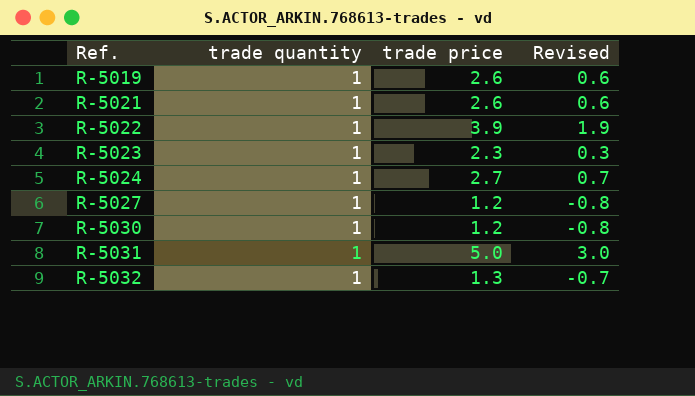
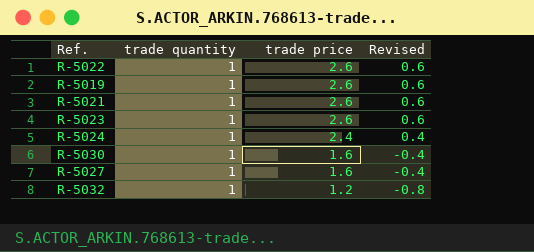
row order: Ref. ascending -> trade price descending
row R-5031: 1 | 5.0 | 3.0 -> none
R-5022 | trade price: 3.9 -> 2.6
R-5022 | Revised: 1.9 -> 0.6
R-5023 | trade price: 2.3 -> 2.6
R-5023 | Revised: 0.3 -> 0.6
R-5024 | trade price: 2.7 -> 2.4
R-5024 | Revised: 0.7 -> 0.4
R-5030 | trade price: 1.2 -> 1.6
R-5030 | Revised: -0.8 -> -0.4
R-5027 | trade price: 1.2 -> 1.6
R-5027 | Revised: -0.8 -> -0.4
R-5032 | trade price: 1.3 -> 1.2
R-5032 | Revised: -0.7 -> -0.8

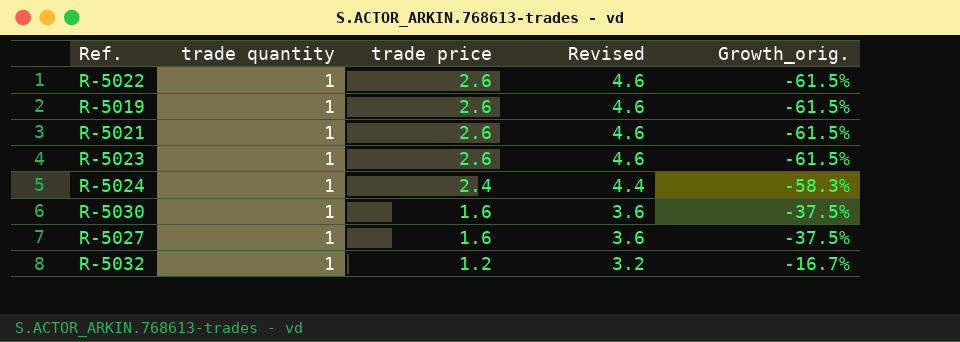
column Revised | formula: [trade price] - 2 -> [trade price] + 2
column Growth_orig. | formula: none -> ([trade quantity] - [trade price]) / [trade price]

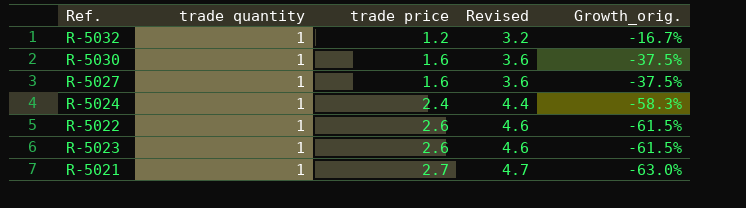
row order: trade price descending -> trade price ascending
row R-5019: 1 | 2.6 | 4.6 | -61.5% -> none
R-5021 | trade price: 2.6 -> 2.7
R-5021 | Revised: 4.6 -> 4.7
R-5021 | Growth_orig.: -61.5% -> -63.0%

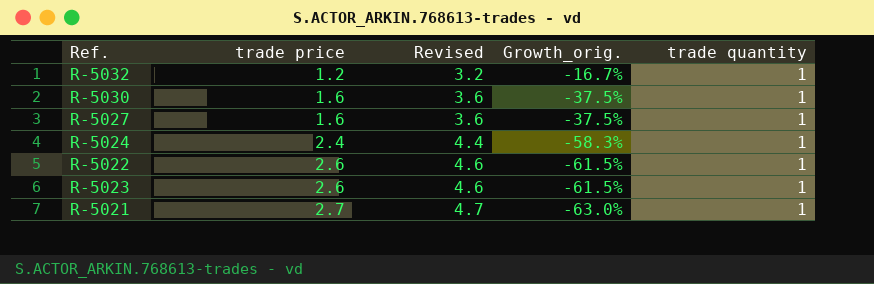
column trade quantity | position: 2 -> 5

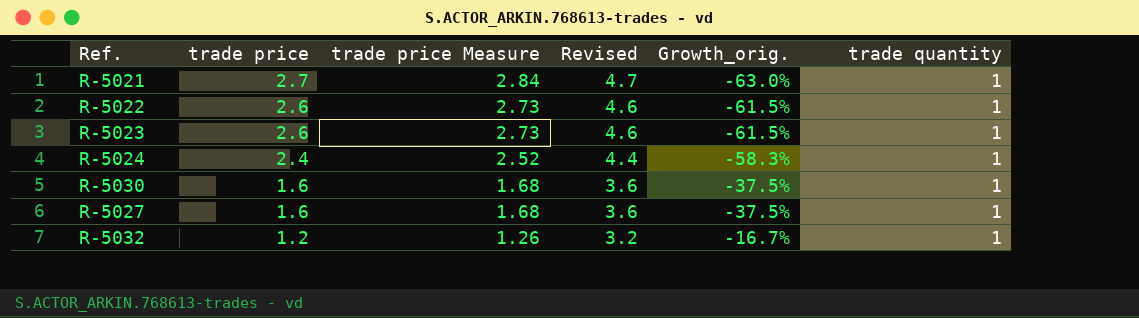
row order: trade price ascending -> trade price descending
column trade price Measure | formula: none -> [trade price] * 1.05

